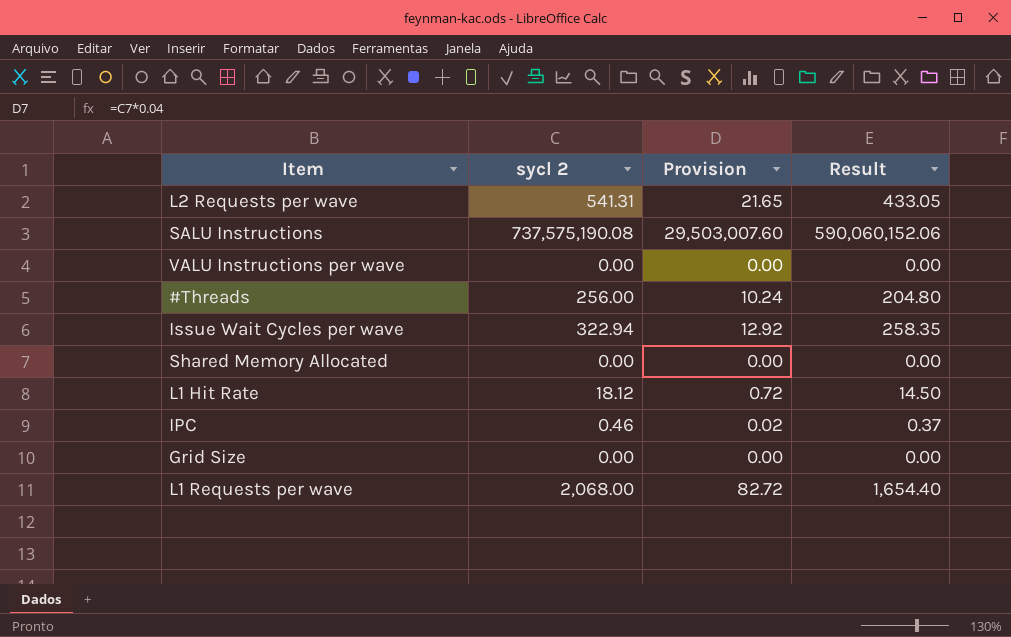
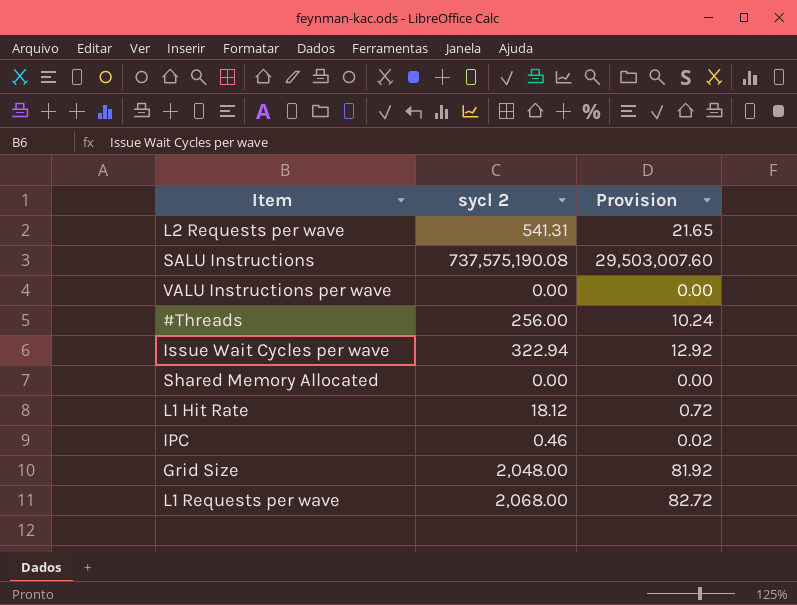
column Result | formula: [sycl 2] * 0.8 -> none
Grid Size | sycl 2: 0.00 -> 2,048.00
Grid Size | Provision: 0.00 -> 81.92

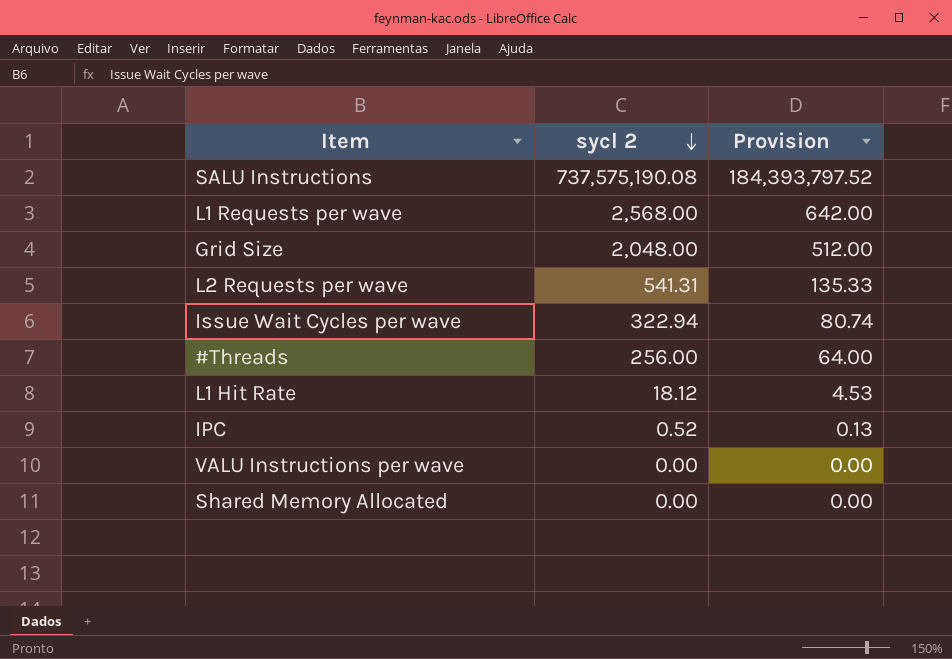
row order: none -> sycl 2 descending
column Provision | formula: [sycl 2] * 0.04 -> [sycl 2] * 0.25
L1 Requests per wave | sycl 2: 2,068.00 -> 2,568.00
IPC | sycl 2: 0.46 -> 0.52

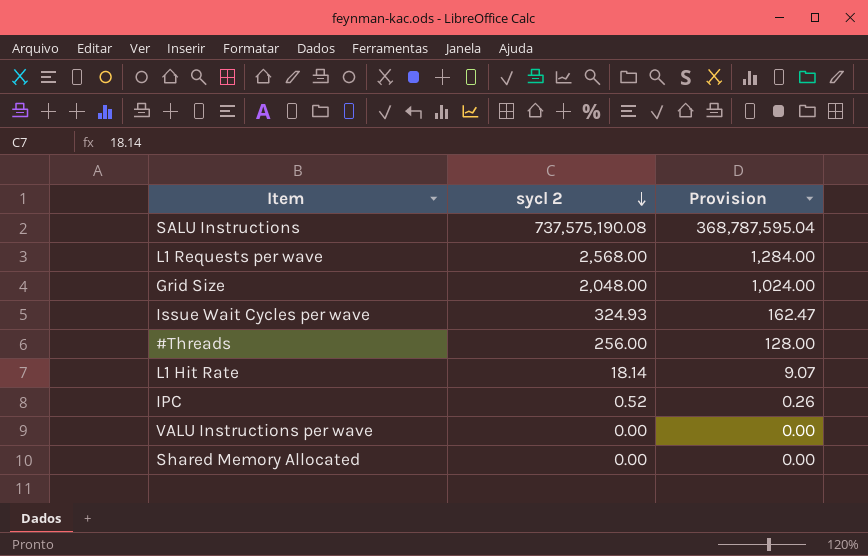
column Provision | formula: [sycl 2] * 0.25 -> [sycl 2] * 0.5
row L2 Requests per wave: 541.31 | 135.33 -> none
Issue Wait Cycles per wave | sycl 2: 322.94 -> 324.93
L1 Hit Rate | sycl 2: 18.12 -> 18.14

